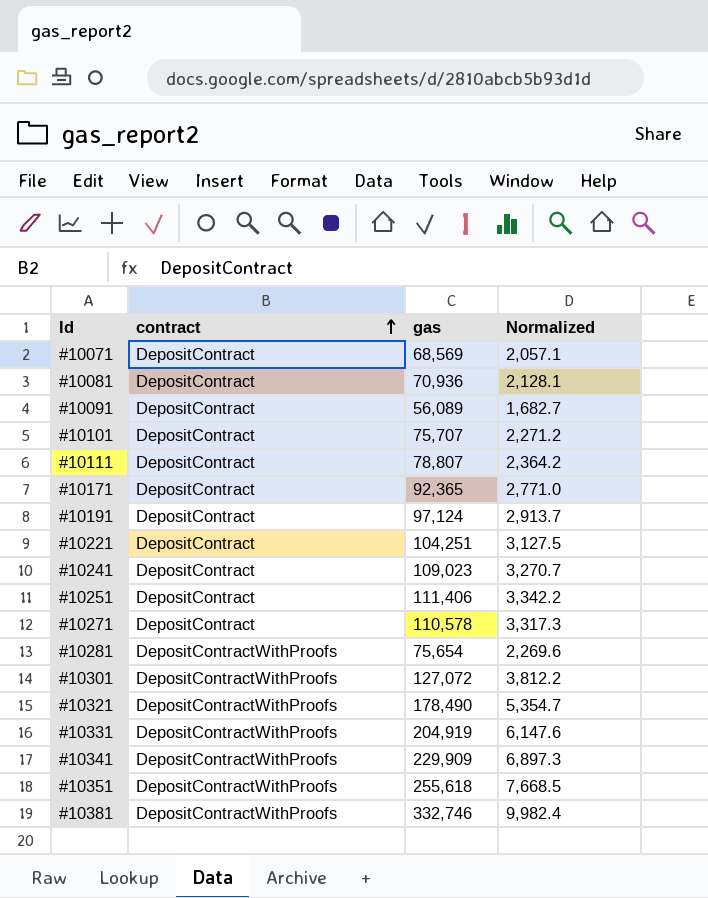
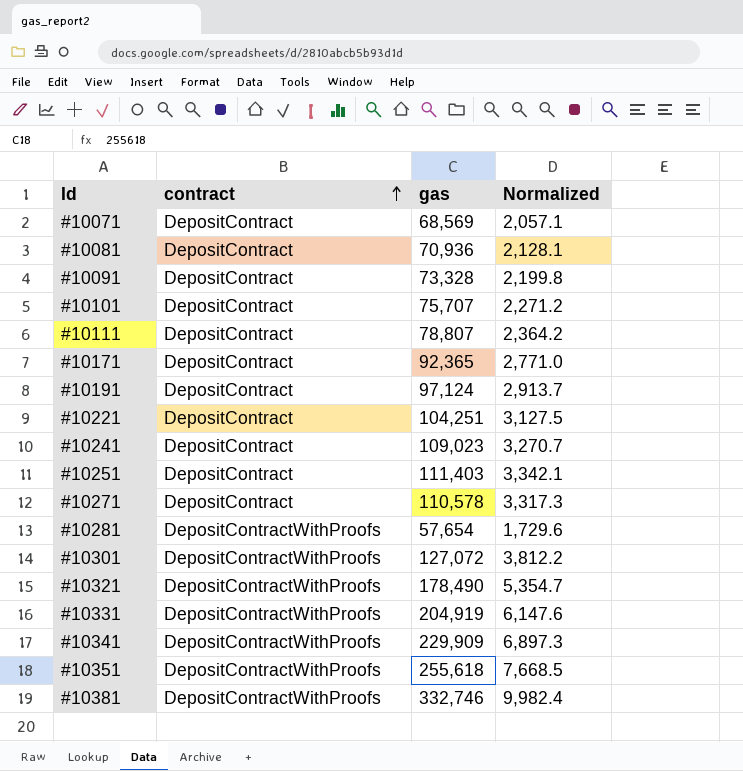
#10091 | gas: 56,089 -> 73,328
#10091 | Normalized: 1,682.7 -> 2,199.8
#10251 | gas: 111,406 -> 111,403
#10251 | Normalized: 3,342.2 -> 3,342.1
#10281 | gas: 75,654 -> 57,654
#10281 | Normalized: 2,269.6 -> 1,729.6

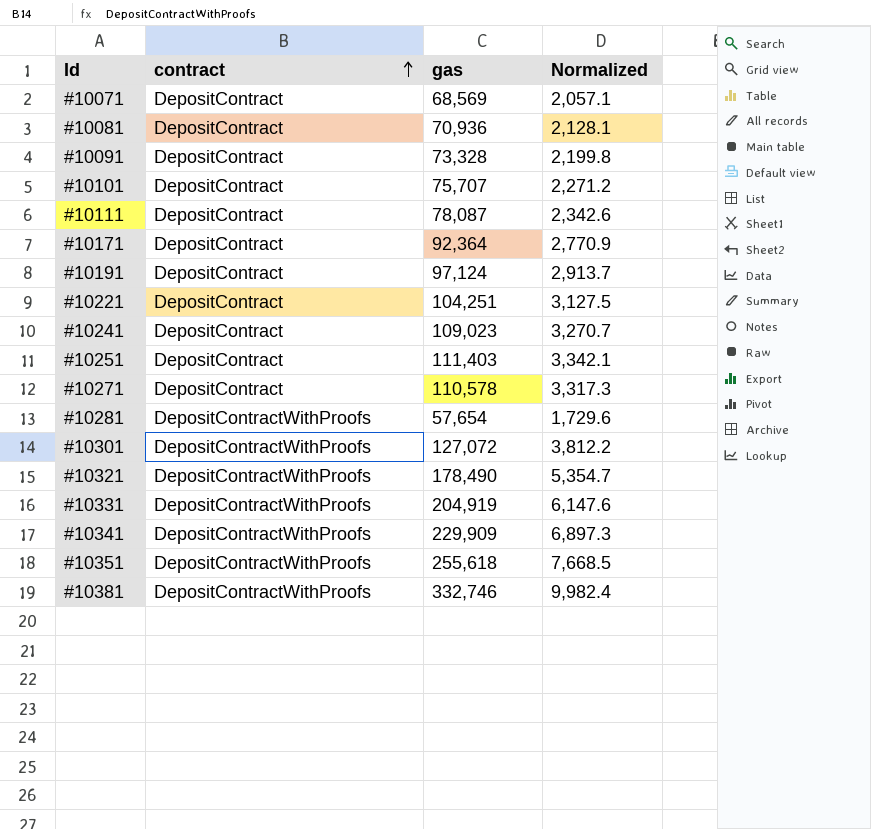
#10111 | gas: 78,807 -> 78,087
#10111 | Normalized: 2,364.2 -> 2,342.6
#10171 | gas: 92,365 -> 92,364
#10171 | Normalized: 2,771.0 -> 2,770.9

